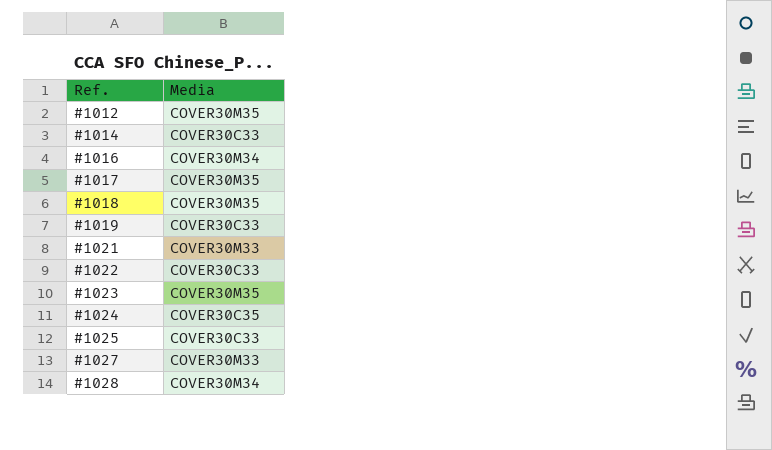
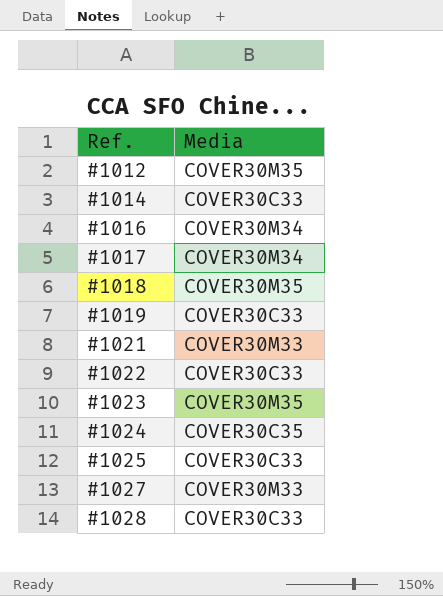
#1017 | Media: COVER30M35 -> COVER30M34
#1028 | Media: COVER30M34 -> COVER30C33

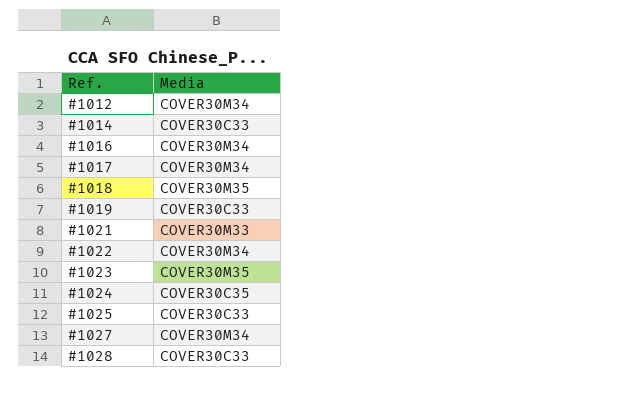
#1012 | Media: COVER30M35 -> COVER30M34
#1022 | Media: COVER30C33 -> COVER30M34
#1027 | Media: COVER30M33 -> COVER30M34

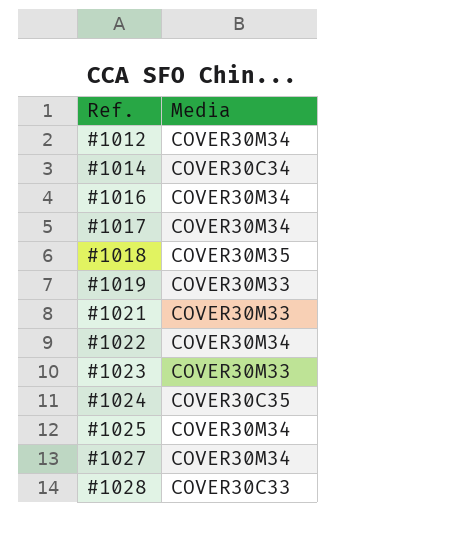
#1014 | Media: COVER30C33 -> COVER30C34
#1019 | Media: COVER30C33 -> COVER30M33
#1023 | Media: COVER30M35 -> COVER30M33
#1025 | Media: COVER30C33 -> COVER30M34

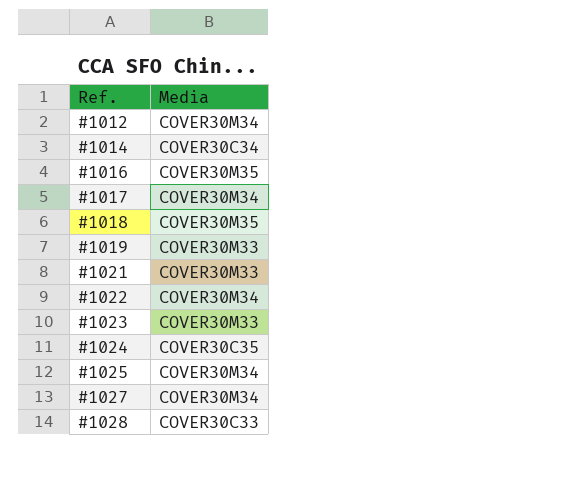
#1016 | Media: COVER30M34 -> COVER30M35

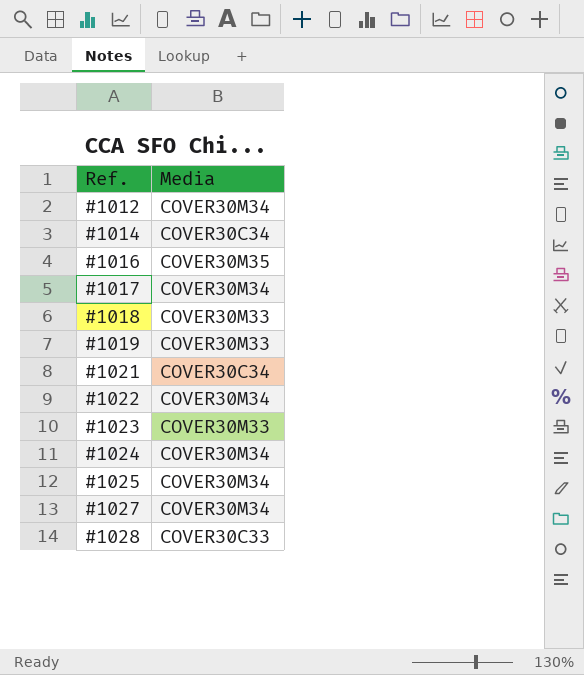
#1018 | Media: COVER30M35 -> COVER30M33
#1021 | Media: COVER30M33 -> COVER30C34
#1024 | Media: COVER30C35 -> COVER30M34

